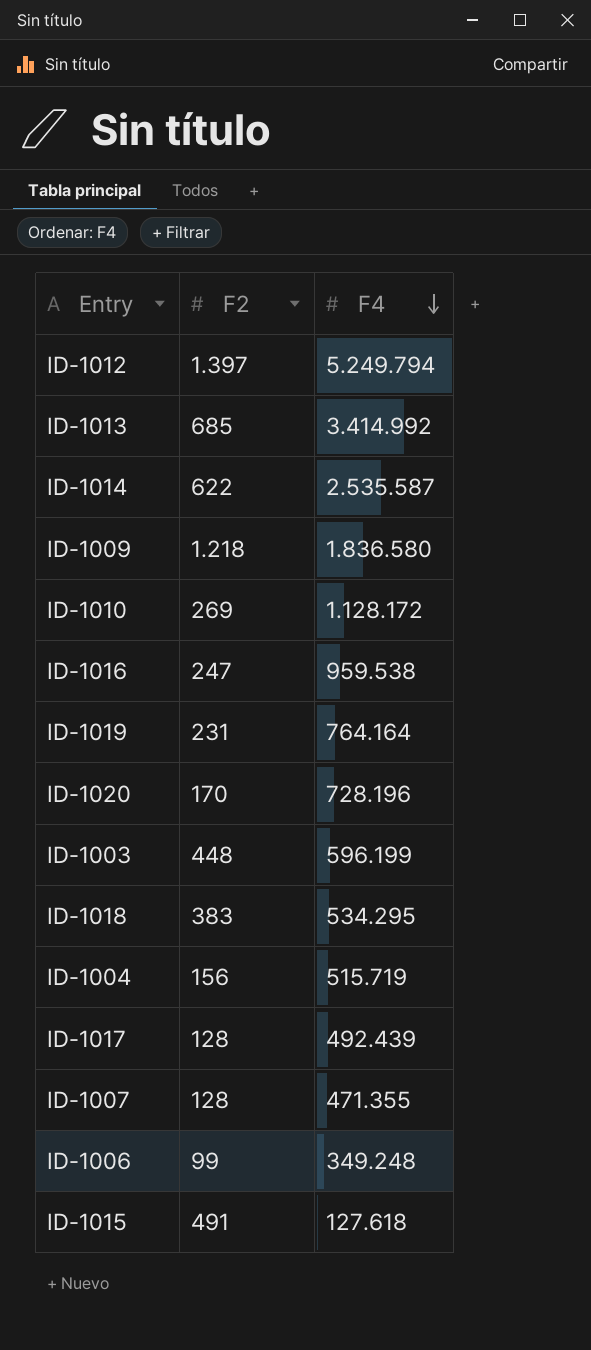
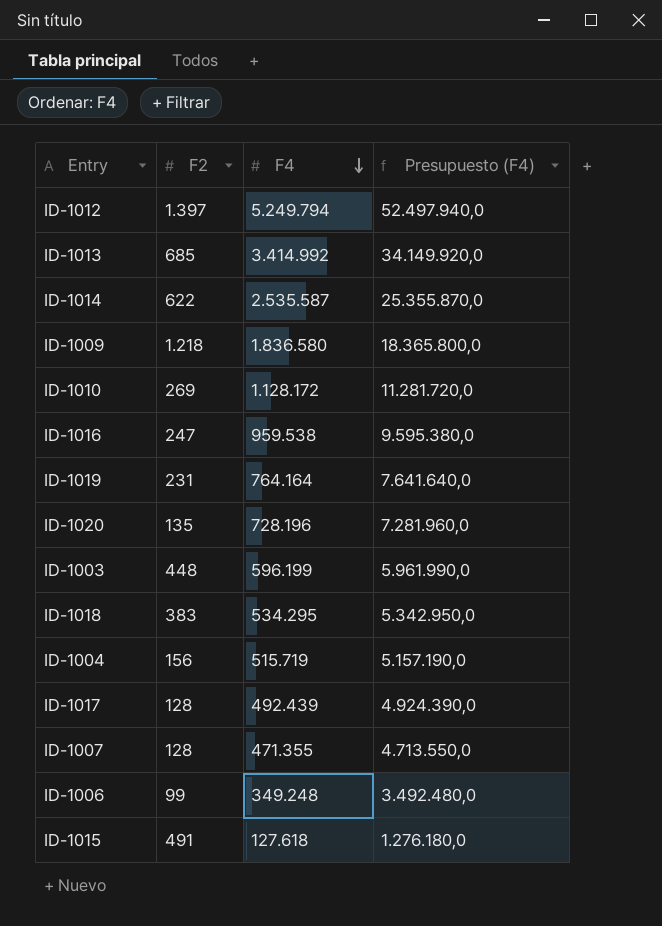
column Presupuesto (F4) | formula: none -> [F4] * 10
ID-1020 | F2: 170 -> 135

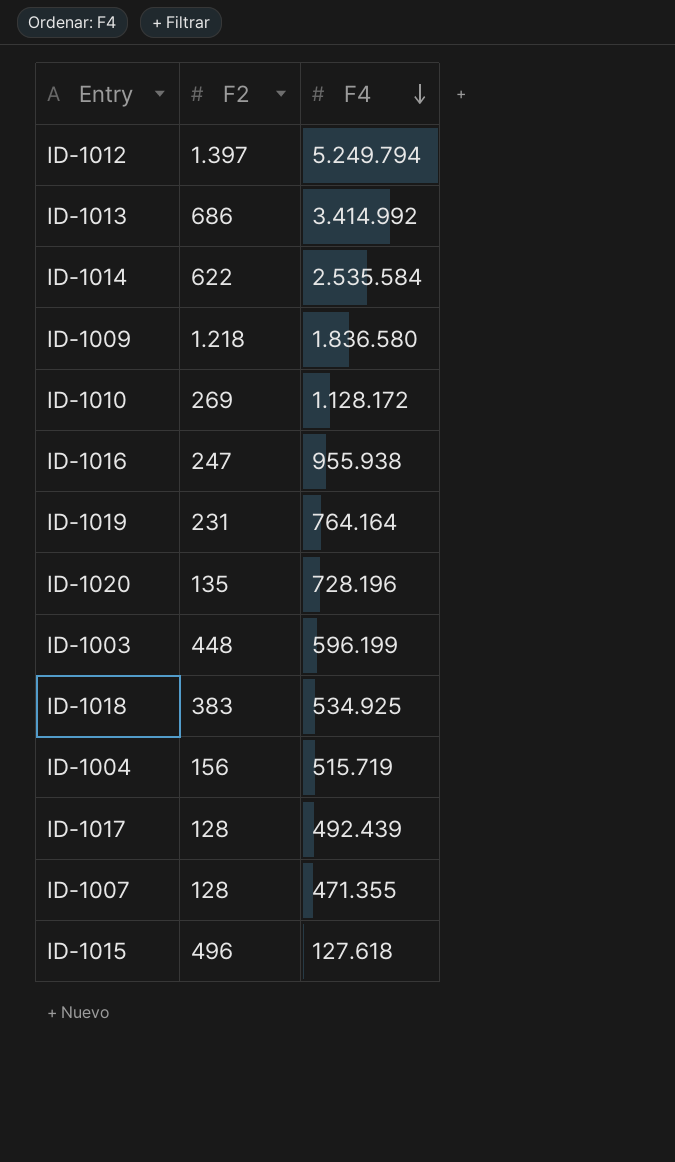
column Presupuesto (F4) | formula: [F4] * 10 -> none
row ID-1006: 99 | 349.248 | 3.492.480,0 -> none
ID-1013 | F2: 685 -> 686
ID-1014 | F4: 2.535.587 -> 2.535.584
ID-1016 | F4: 959.538 -> 955.938
ID-1018 | F4: 534.295 -> 534.925
ID-1015 | F2: 491 -> 496

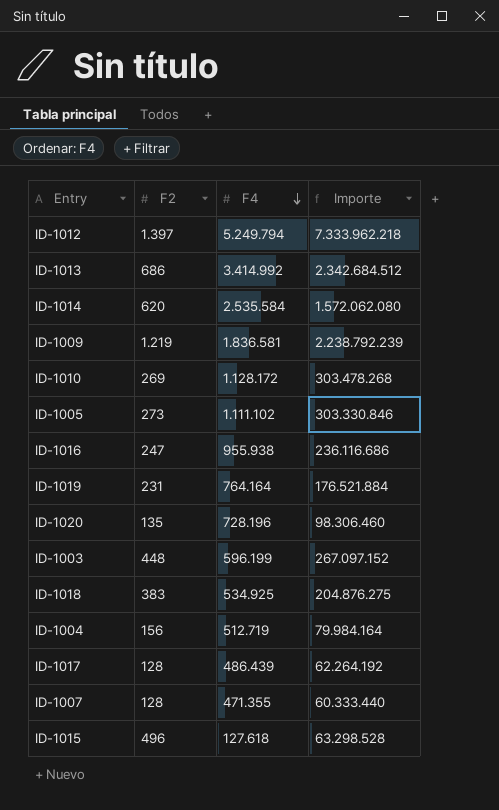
column Importe | formula: none -> [F2] * [F4]
ID-1014 | F2: 622 -> 620
ID-1009 | F2: 1.218 -> 1.219
ID-1009 | F4: 1.836.580 -> 1.836.581
row ID-1005: none -> 273 | 1.111.102 | 303.330.846
ID-1004 | F4: 515.719 -> 512.719
ID-1017 | F4: 492.439 -> 486.439

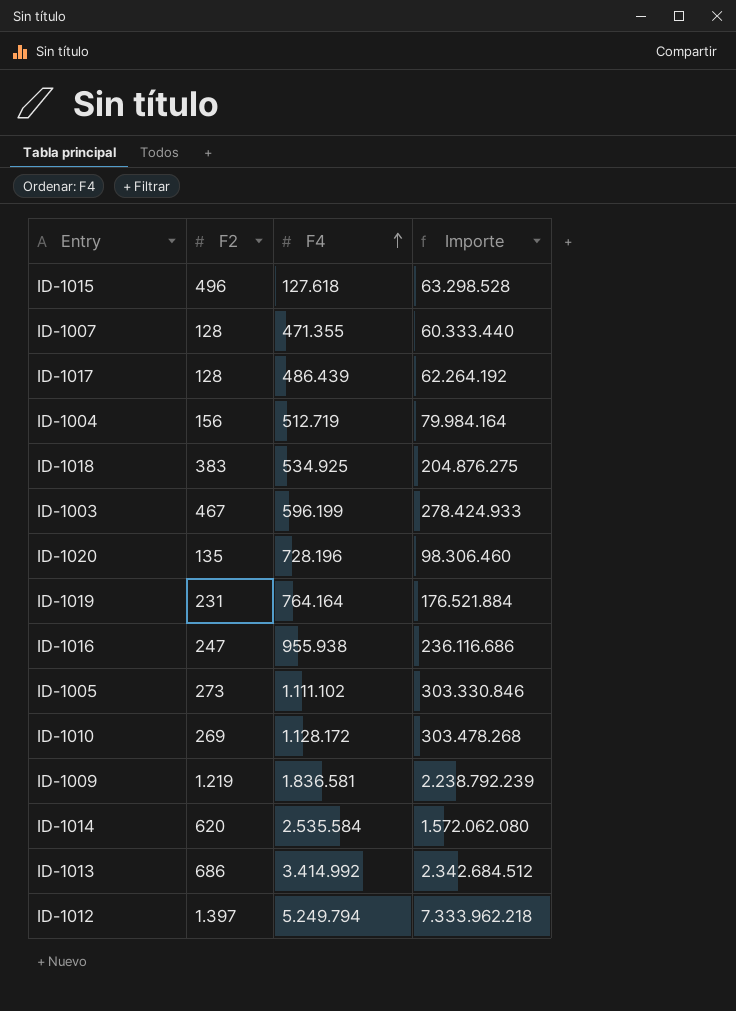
row order: F4 descending -> F4 ascending
ID-1003 | F2: 448 -> 467
ID-1003 | Importe: 267.097.152 -> 278.424.933

